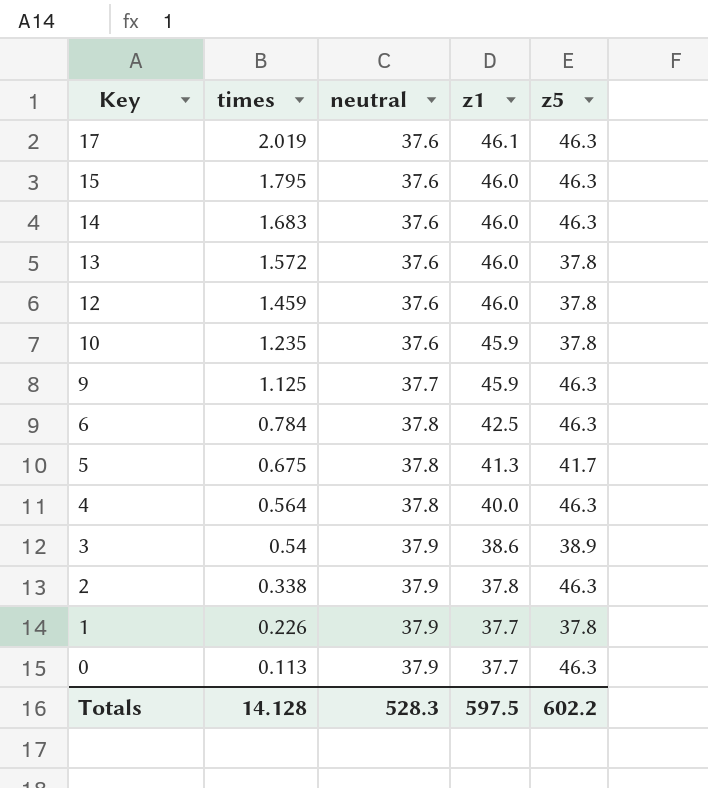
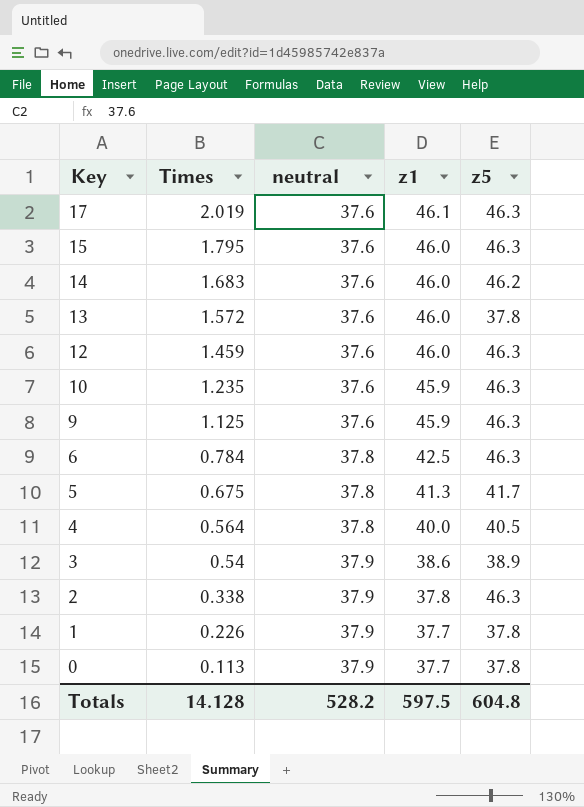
column name: times -> Times
14 | z5: 46.3 -> 46.2
12 | z5: 37.8 -> 46.3
10 | z5: 37.8 -> 46.3
9 | neutral: 37.7 -> 37.6
4 | z5: 46.3 -> 40.5
0 | z5: 46.3 -> 37.8
Totals | neutral: 528.3 -> 528.2
Totals | z5: 602.2 -> 604.8

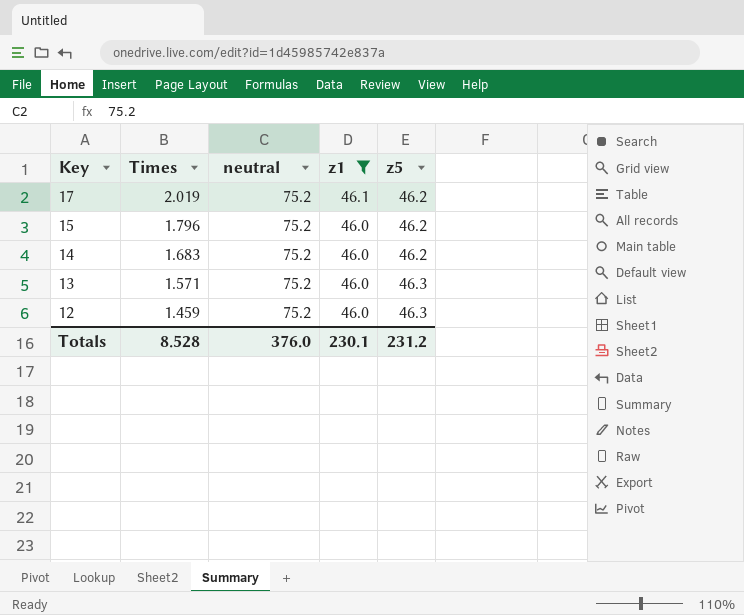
filter: none -> z1 >= 46.0
17 | neutral: 37.6 -> 75.2
17 | z5: 46.3 -> 46.2
15 | Times: 1.795 -> 1.796
15 | neutral: 37.6 -> 75.2
15 | z5: 46.3 -> 46.2
14 | neutral: 37.6 -> 75.2
13 | Times: 1.572 -> 1.571
13 | neutral: 37.6 -> 75.2
13 | z5: 37.8 -> 46.3
12 | neutral: 37.6 -> 75.2
Totals | Times: 14.128 -> 8.528
Totals | neutral: 528.2 -> 376.0
Totals | z1: 597.5 -> 230.1
Totals | z5: 604.8 -> 231.2

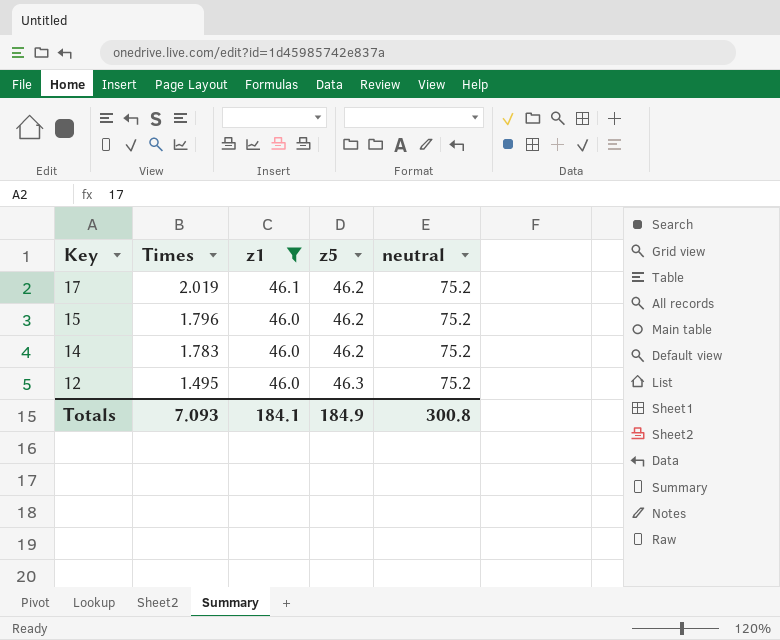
column neutral | position: 3 -> 5
row 13: 1.571 | 75.2 | 46.0 | 46.3 -> none
14 | Times: 1.683 -> 1.783
12 | Times: 1.459 -> 1.495
Totals | Times: 8.528 -> 7.093
Totals | z1: 230.1 -> 184.1
Totals | z5: 231.2 -> 184.9
Totals | neutral: 376.0 -> 300.8

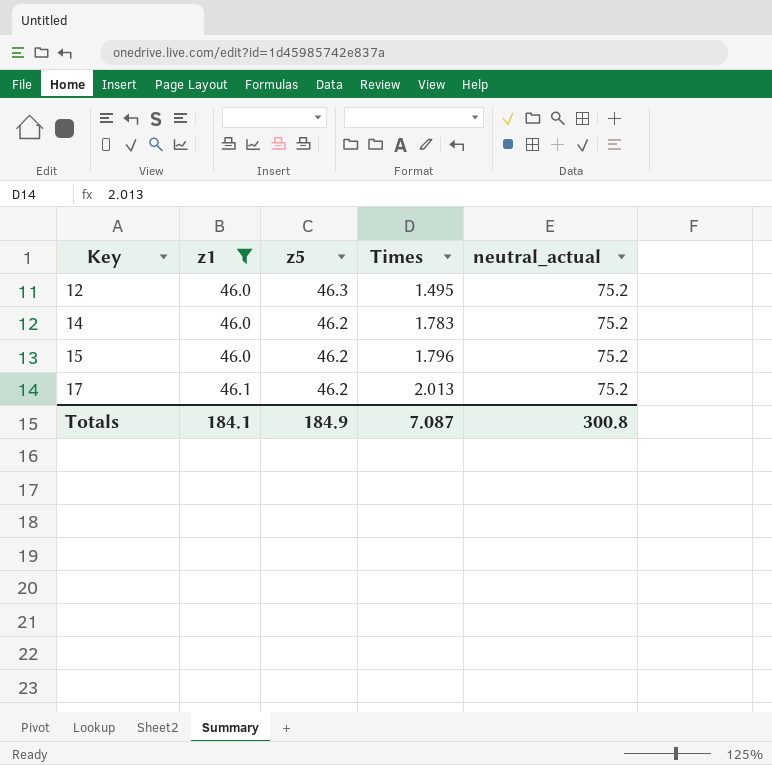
row order: Key descending -> Key ascending
column Times | position: 2 -> 4
column name: neutral -> neutral_actual
17 | Times: 2.019 -> 2.013
Totals | Times: 7.093 -> 7.087

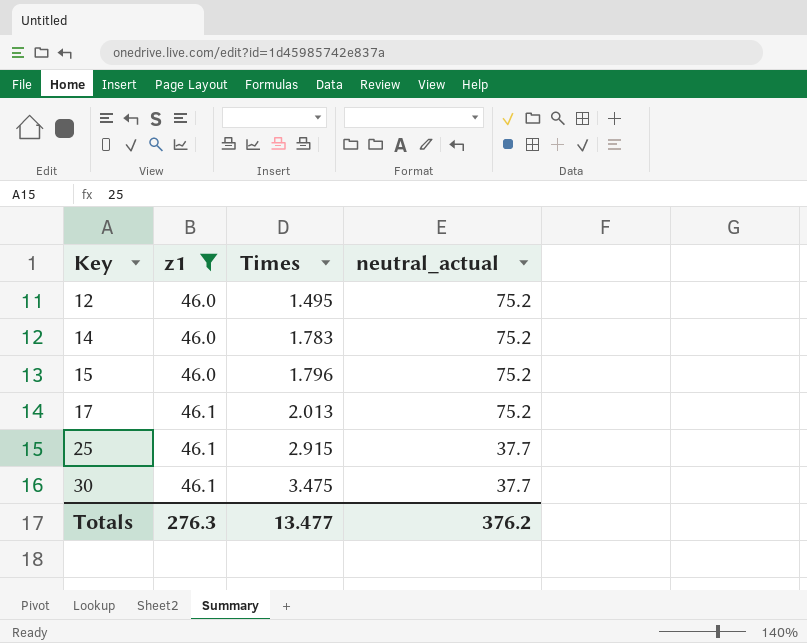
column z5 | position: 3 -> none
row 25: none -> 46.1 | 2.915 | 37.7
row 30: none -> 46.1 | 3.475 | 37.7
Totals | z1: 184.1 -> 276.3
Totals | Times: 7.087 -> 13.477
Totals | neutral_actual: 300.8 -> 376.2

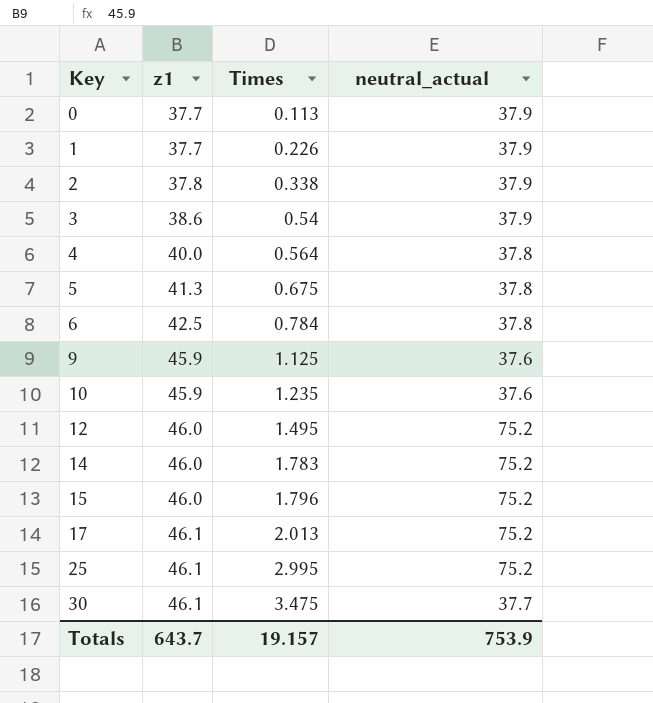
filter: z1 >= 46.0 -> none
25 | Times: 2.915 -> 2.995
25 | neutral_actual: 37.7 -> 75.2
Totals | z1: 276.3 -> 643.7
Totals | Times: 13.477 -> 19.157
Totals | neutral_actual: 376.2 -> 753.9

